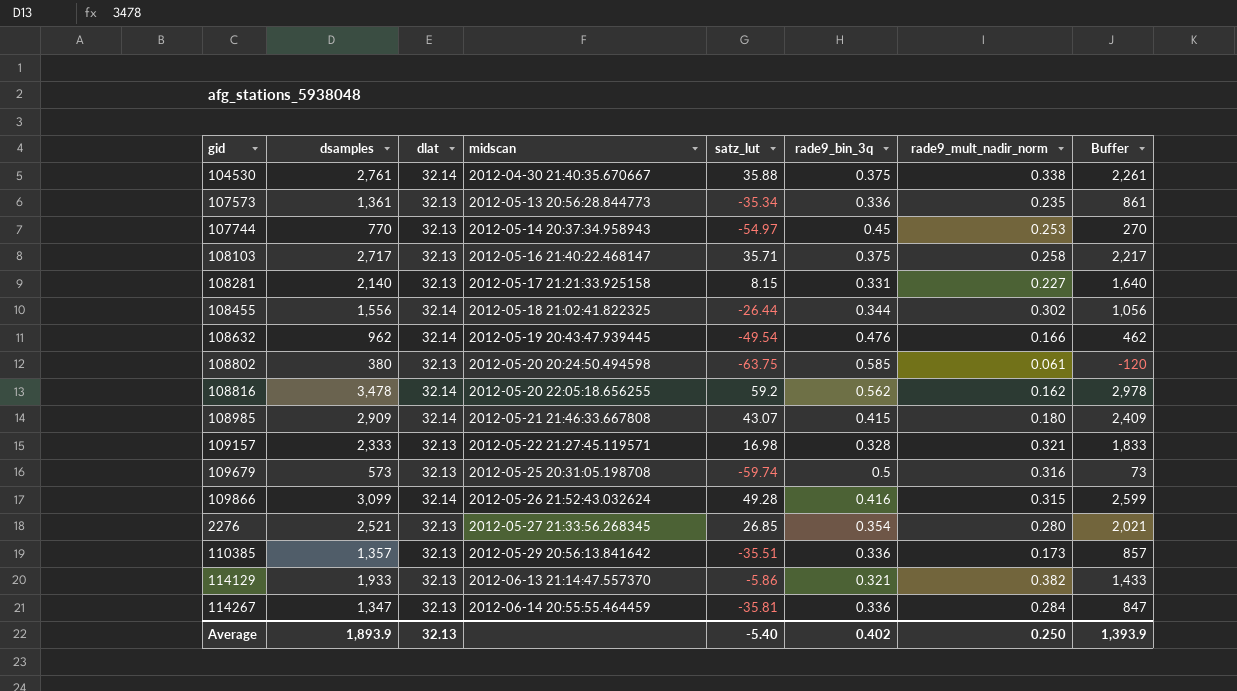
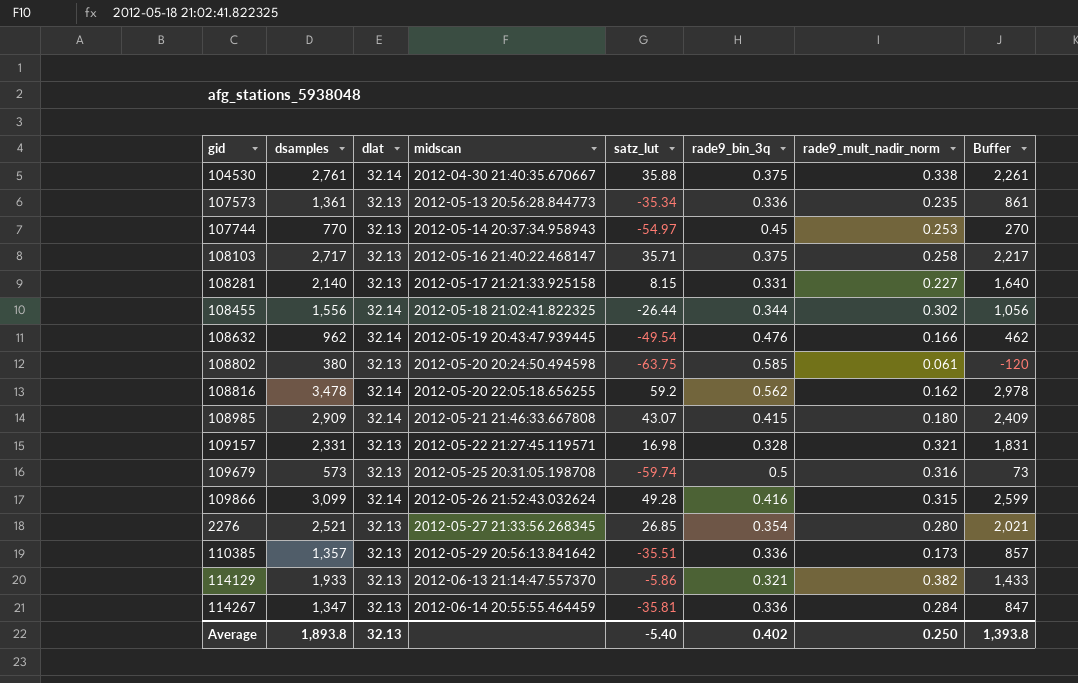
109157 | dsamples: 2,333 -> 2,331
109157 | Buffer: 1,833 -> 1,831
Average | dsamples: 1,893.9 -> 1,893.8
Average | Buffer: 1,393.9 -> 1,393.8

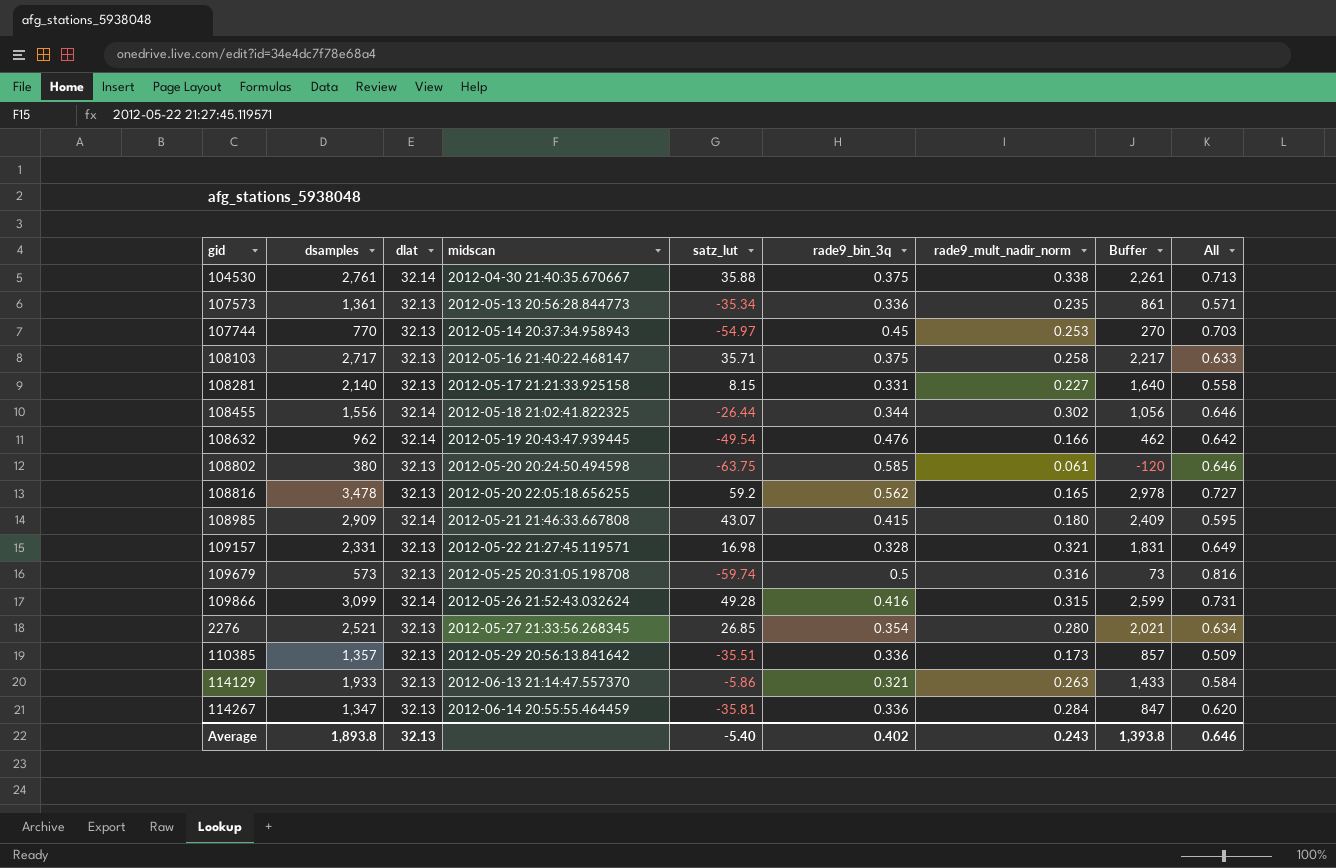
column All | formula: none -> [rade9_bin_3q] + [rade9_mult_nadir_norm]
108816 | dlat: 32.14 -> 32.13
108816 | rade9_mult_nadir_norm: 0.162 -> 0.165
114129 | rade9_mult_nadir_norm: 0.382 -> 0.263
Average | rade9_mult_nadir_norm: 0.250 -> 0.243

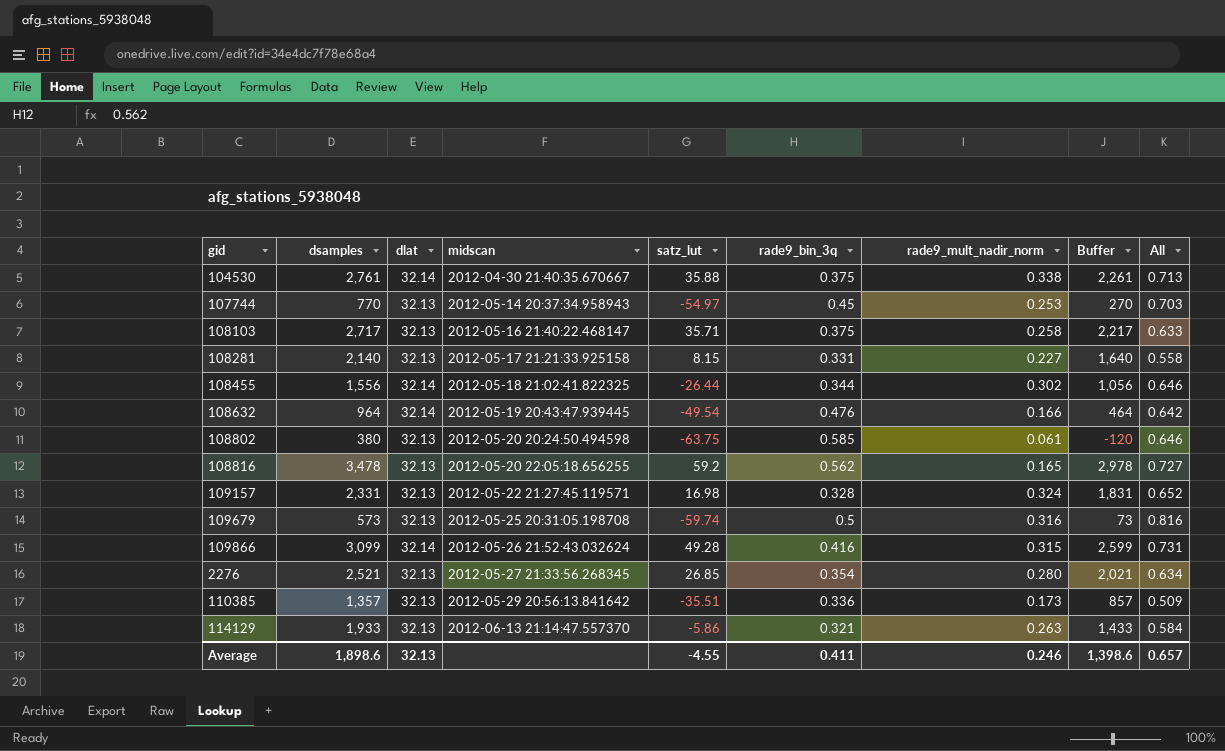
row 107573: 1,361 | 32.13 | 2012-05-13 20:56:28.844773 | -35.34 | 0.336 | 0.235 | 861 | 0.571 -> none
row 108985: 2,909 | 32.14 | 2012-05-21 21:46:33.667808 | 43.07 | 0.415 | 0.180 | 2,409 | 0.595 -> none
row 114267: 1,347 | 32.13 | 2012-06-14 20:55:55.464459 | -35.81 | 0.336 | 0.284 | 847 | 0.620 -> none
108632 | dsamples: 962 -> 964
108632 | Buffer: 462 -> 464
109157 | rade9_mult_nadir_norm: 0.321 -> 0.324
109157 | All: 0.649 -> 0.652
Average | dsamples: 1,893.8 -> 1,898.6
Average | satz_lut: -5.40 -> -4.55
Average | rade9_bin_3q: 0.402 -> 0.411
Average | rade9_mult_nadir_norm: 0.243 -> 0.246
Average | Buffer: 1,393.8 -> 1,398.6
Average | All: 0.646 -> 0.657

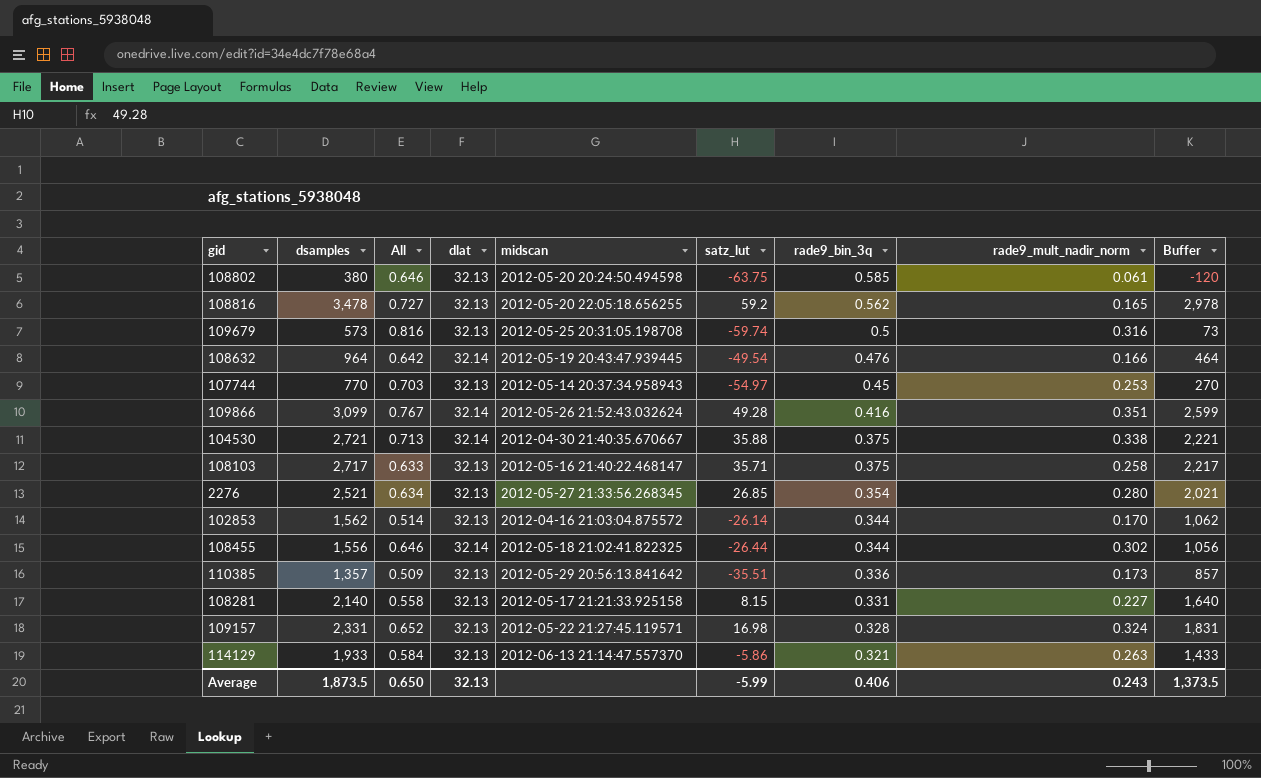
row order: midscan ascending -> rade9_bin_3q descending
column All | position: 9 -> 3
109866 | All: 0.731 -> 0.767
109866 | rade9_mult_nadir_norm: 0.315 -> 0.351
104530 | dsamples: 2,761 -> 2,721
104530 | Buffer: 2,261 -> 2,221
row 102853: none -> 1,562 | 0.514 | 32.13 | 2012-04-16 21:03:04.875572 | -26.14 | 0.344 | 0.170 | 1,062
Average | dsamples: 1,898.6 -> 1,873.5
Average | All: 0.657 -> 0.650
Average | satz_lut: -4.55 -> -5.99
Average | rade9_bin_3q: 0.411 -> 0.406
Average | rade9_mult_nadir_norm: 0.246 -> 0.243
Average | Buffer: 1,398.6 -> 1,373.5

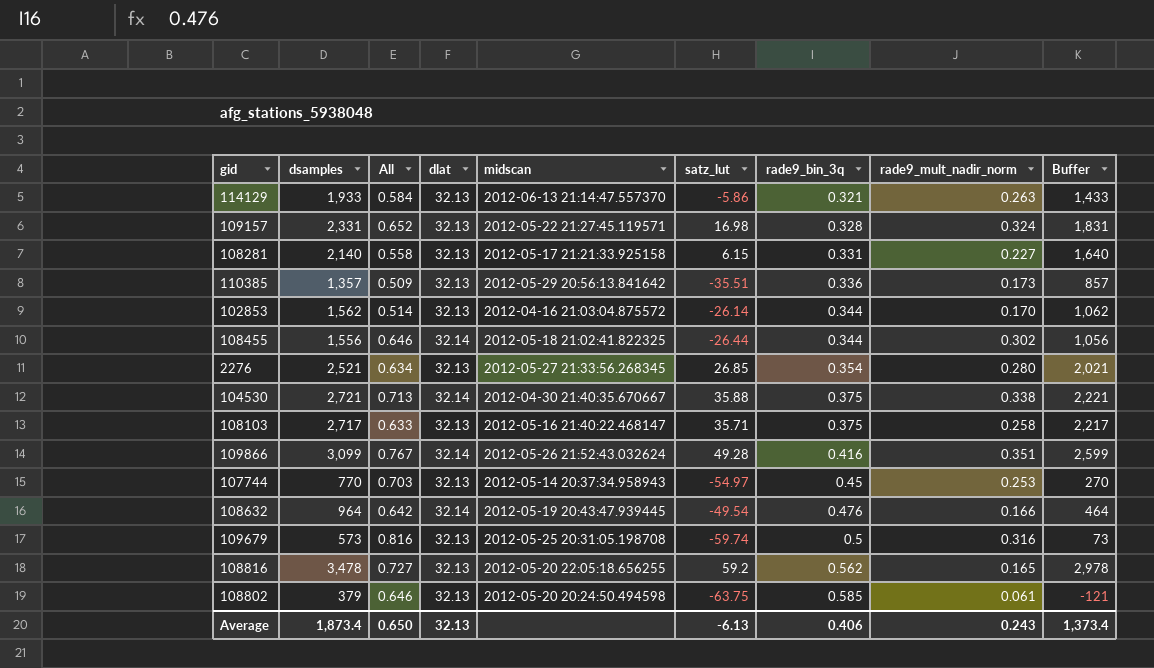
row order: rade9_bin_3q descending -> rade9_bin_3q ascending
108281 | satz_lut: 8.15 -> 6.15
108802 | dsamples: 380 -> 379
108802 | Buffer: -120 -> -121
Average | dsamples: 1,873.5 -> 1,873.4
Average | satz_lut: -5.99 -> -6.13
Average | Buffer: 1,373.5 -> 1,373.4

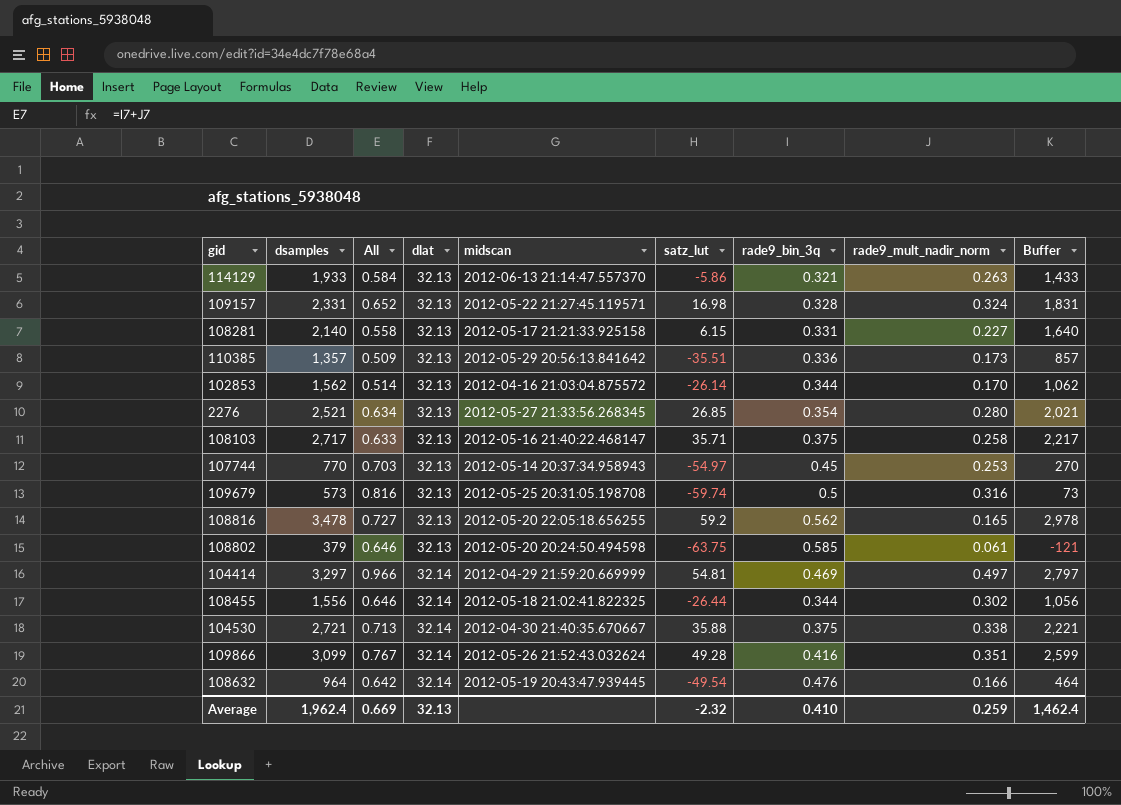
row order: rade9_bin_3q ascending -> dlat ascending
row 104414: none -> 3,297 | 0.966 | 32.14 | 2012-04-29 21:59:20.669999 | 54.81 | 0.469 | 0.497 | 2,797
Average | dsamples: 1,873.4 -> 1,962.4
Average | All: 0.650 -> 0.669
Average | satz_lut: -6.13 -> -2.32
Average | rade9_bin_3q: 0.406 -> 0.410
Average | rade9_mult_nadir_norm: 0.243 -> 0.259
Average | Buffer: 1,373.4 -> 1,462.4

